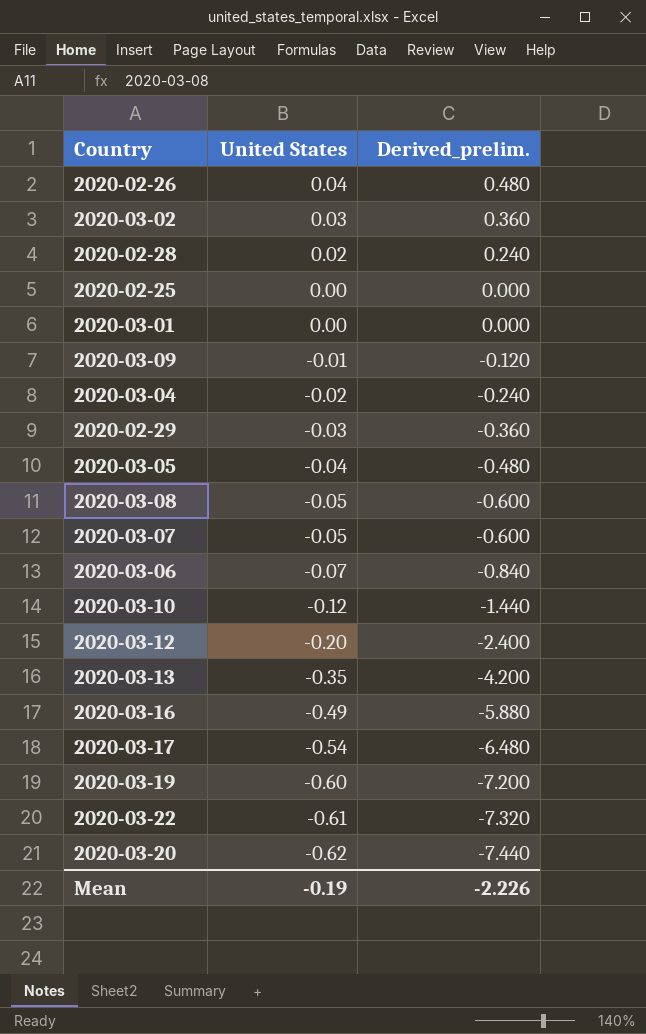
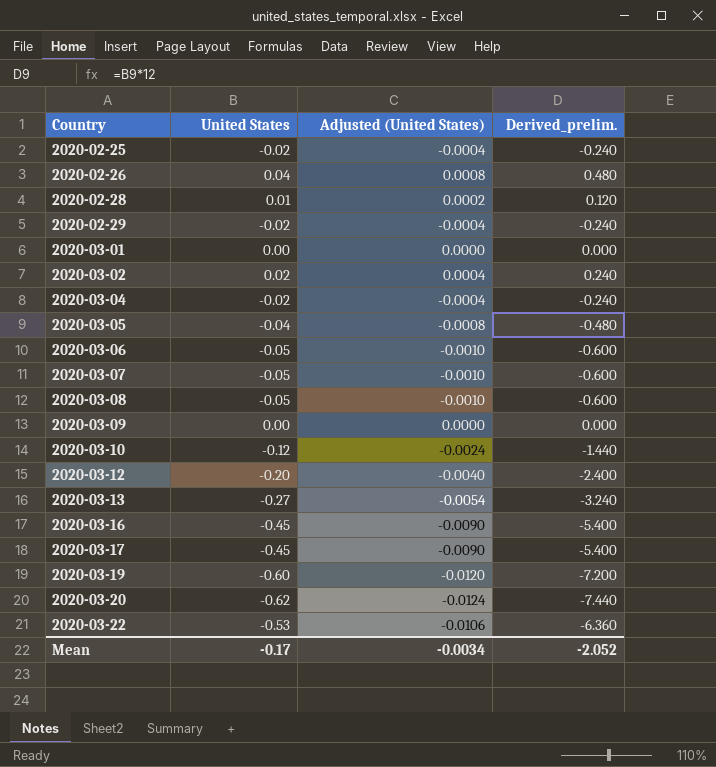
row order: United States descending -> Country ascending
column Adjusted (United States) | formula: none -> [United States] * 0.02
2020-02-25 | United States: 0.00 -> -0.02
2020-02-25 | Derived_prelim.: 0.000 -> -0.240
2020-02-28 | United States: 0.02 -> 0.01
2020-02-28 | Derived_prelim.: 0.240 -> 0.120
2020-02-29 | United States: -0.03 -> -0.02
2020-02-29 | Derived_prelim.: -0.360 -> -0.240
2020-03-02 | United States: 0.03 -> 0.02
2020-03-02 | Derived_prelim.: 0.360 -> 0.240
2020-03-06 | United States: -0.07 -> -0.05
2020-03-06 | Derived_prelim.: -0.840 -> -0.600
2020-03-09 | United States: -0.01 -> 0.00
2020-03-09 | Derived_prelim.: -0.120 -> 0.000
2020-03-13 | United States: -0.35 -> -0.27
2020-03-13 | Derived_prelim.: -4.200 -> -3.240
2020-03-16 | United States: -0.49 -> -0.45
2020-03-16 | Derived_prelim.: -5.880 -> -5.400
2020-03-17 | United States: -0.54 -> -0.45
2020-03-17 | Derived_prelim.: -6.480 -> -5.400
2020-03-22 | United States: -0.61 -> -0.53
2020-03-22 | Derived_prelim.: -7.320 -> -6.360
Mean | United States: -0.19 -> -0.17
Mean | Derived_prelim.: -2.226 -> -2.052

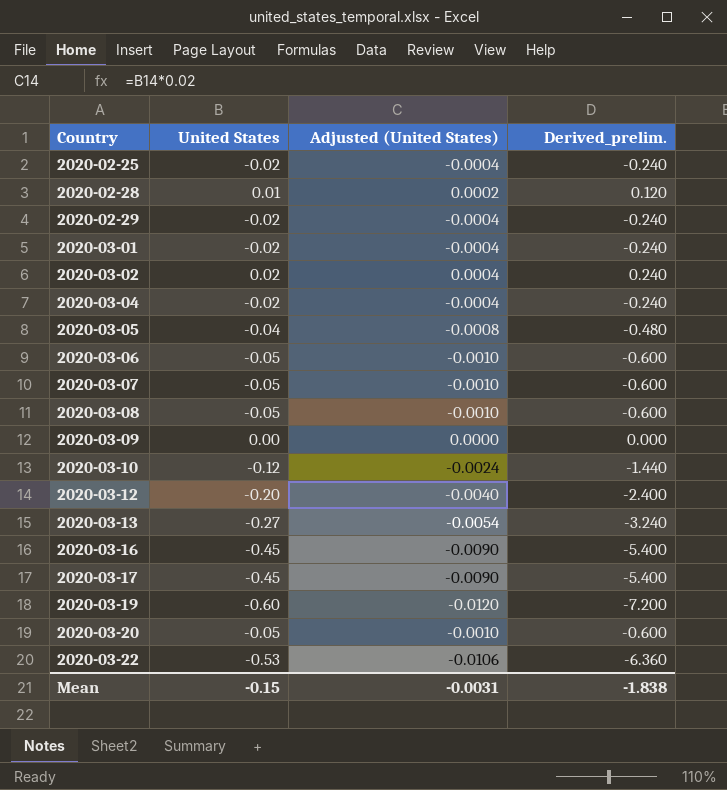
row 2020-02-26: 0.04 | 0.0008 | 0.480 -> none
2020-03-01 | United States: 0.00 -> -0.02
2020-03-01 | Adjusted (United States): 0.0000 -> -0.0004
2020-03-01 | Derived_prelim.: 0.000 -> -0.240
2020-03-20 | United States: -0.62 -> -0.05
2020-03-20 | Adjusted (United States): -0.0124 -> -0.0010
2020-03-20 | Derived_prelim.: -7.440 -> -0.600
Mean | United States: -0.17 -> -0.15
Mean | Adjusted (United States): -0.0034 -> -0.0031
Mean | Derived_prelim.: -2.052 -> -1.838

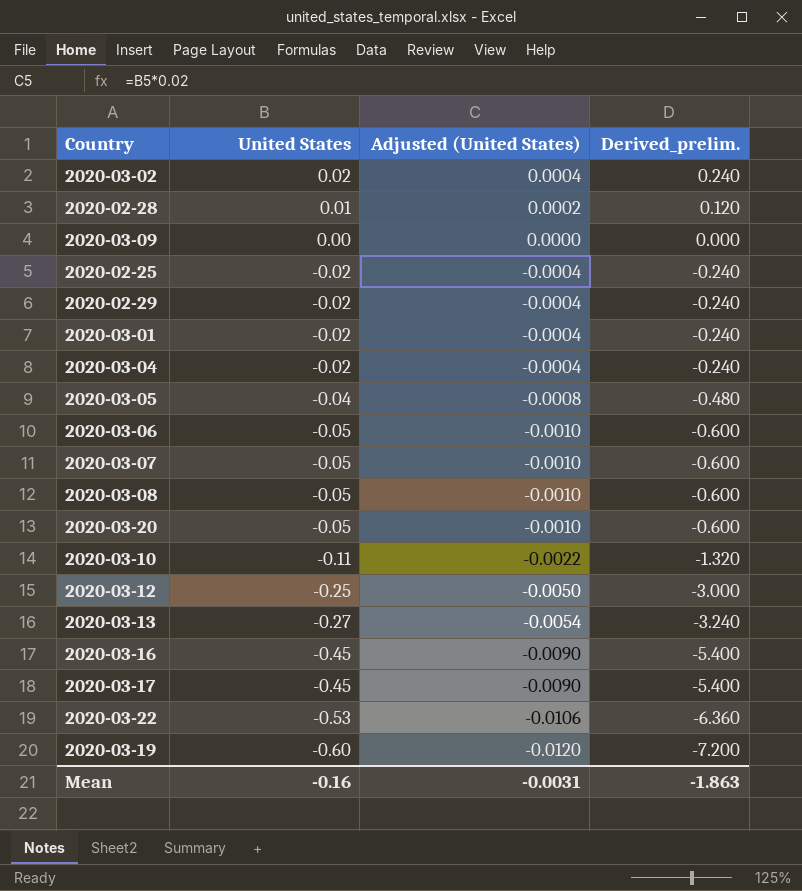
row order: Country ascending -> United States descending
2020-03-10 | United States: -0.12 -> -0.11
2020-03-10 | Adjusted (United States): -0.0024 -> -0.0022
2020-03-10 | Derived_prelim.: -1.440 -> -1.320
2020-03-12 | United States: -0.20 -> -0.25
2020-03-12 | Adjusted (United States): -0.0040 -> -0.0050
2020-03-12 | Derived_prelim.: -2.400 -> -3.000
Mean | United States: -0.15 -> -0.16
Mean | Derived_prelim.: -1.838 -> -1.863

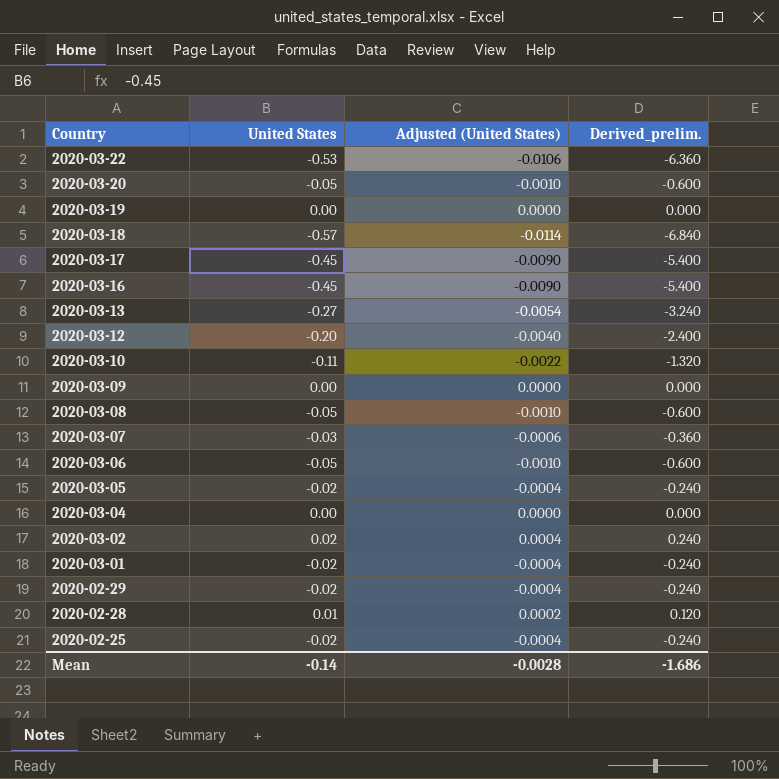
row order: United States descending -> Country descending
2020-03-19 | United States: -0.60 -> 0.00
2020-03-19 | Adjusted (United States): -0.0120 -> 0.0000
2020-03-19 | Derived_prelim.: -7.200 -> 0.000
row 2020-03-18: none -> -0.57 | -0.0114 | -6.840
2020-03-12 | United States: -0.25 -> -0.20
2020-03-12 | Adjusted (United States): -0.0050 -> -0.0040
2020-03-12 | Derived_prelim.: -3.000 -> -2.400
2020-03-07 | United States: -0.05 -> -0.03
2020-03-07 | Adjusted (United States): -0.0010 -> -0.0006
2020-03-07 | Derived_prelim.: -0.600 -> -0.360
2020-03-05 | United States: -0.04 -> -0.02
2020-03-05 | Adjusted (United States): -0.0008 -> -0.0004
2020-03-05 | Derived_prelim.: -0.480 -> -0.240
2020-03-04 | United States: -0.02 -> 0.00
2020-03-04 | Adjusted (United States): -0.0004 -> 0.0000
2020-03-04 | Derived_prelim.: -0.240 -> 0.000
Mean | United States: -0.16 -> -0.14
Mean | Adjusted (United States): -0.0031 -> -0.0028
Mean | Derived_prelim.: -1.863 -> -1.686

